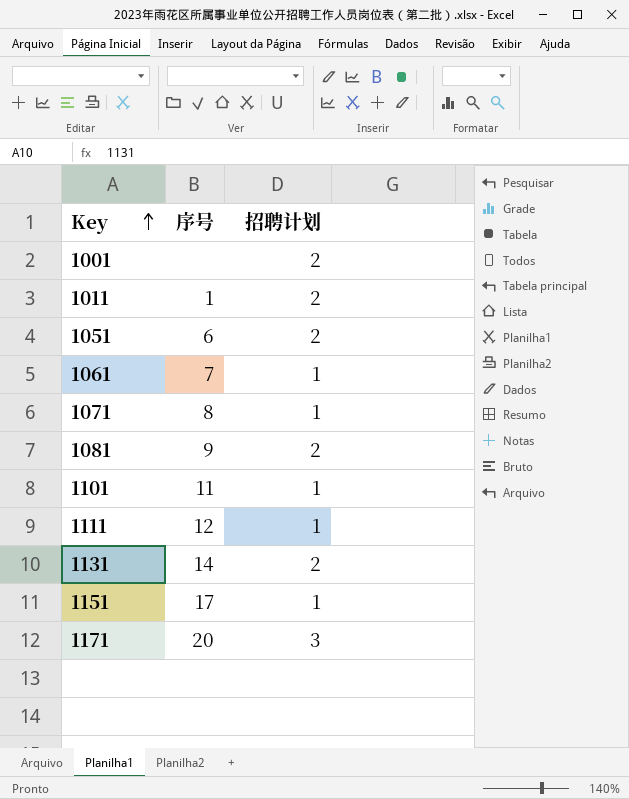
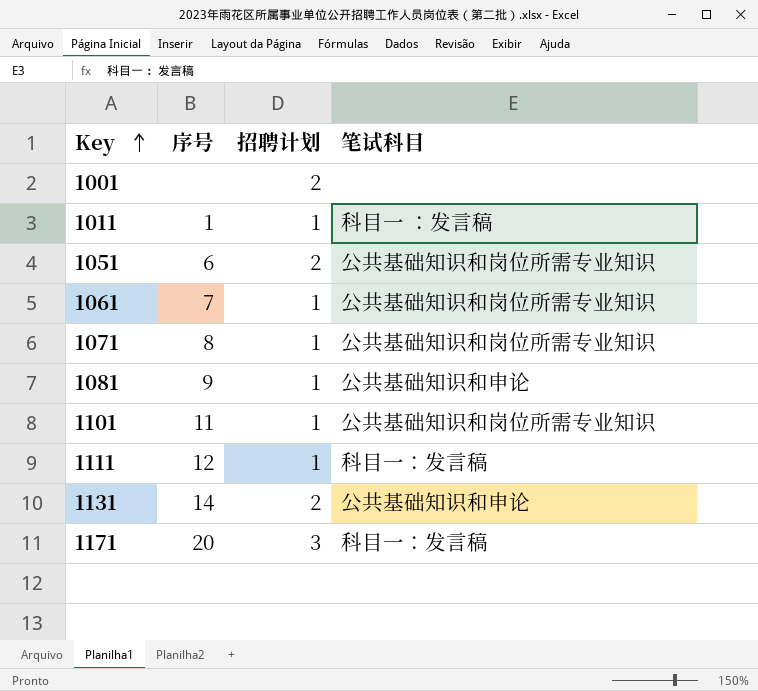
column 笔试科目 | position: none -> 4
row 1151: 17 | 1 -> none
1011 | 招聘计划: 2 -> 1
1081 | 招聘计划: 2 -> 1

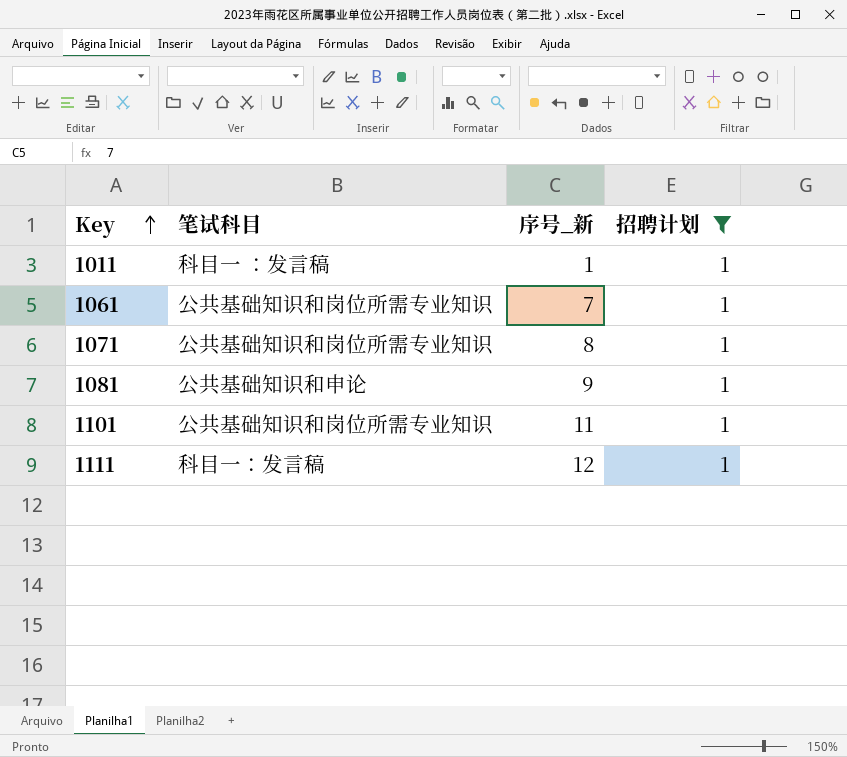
filter: none -> 招聘计划 = 1
column 笔试科目 | position: 4 -> 2
column name: 序号 -> 序号_新

